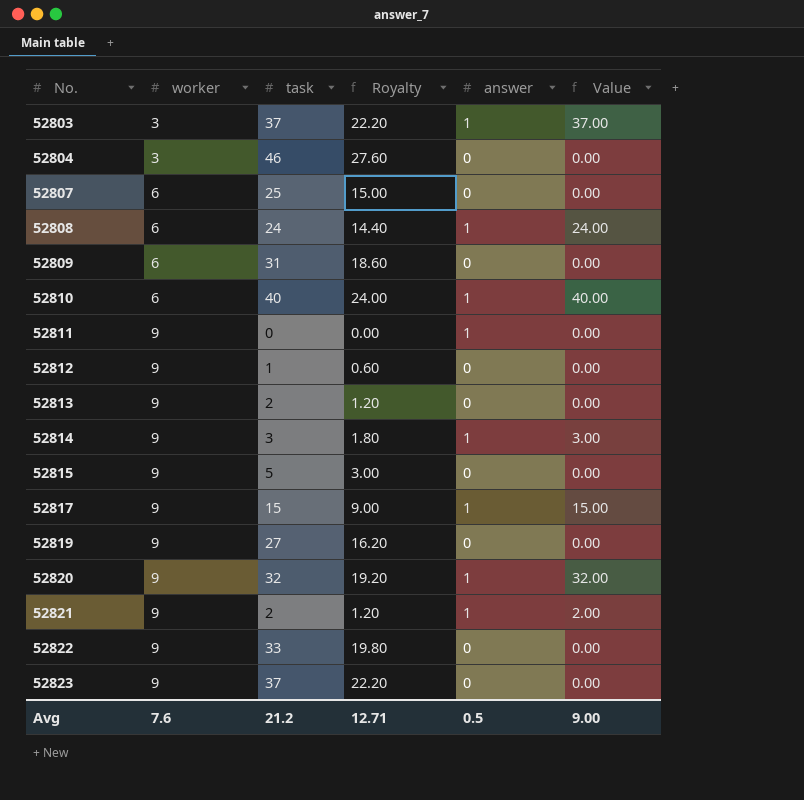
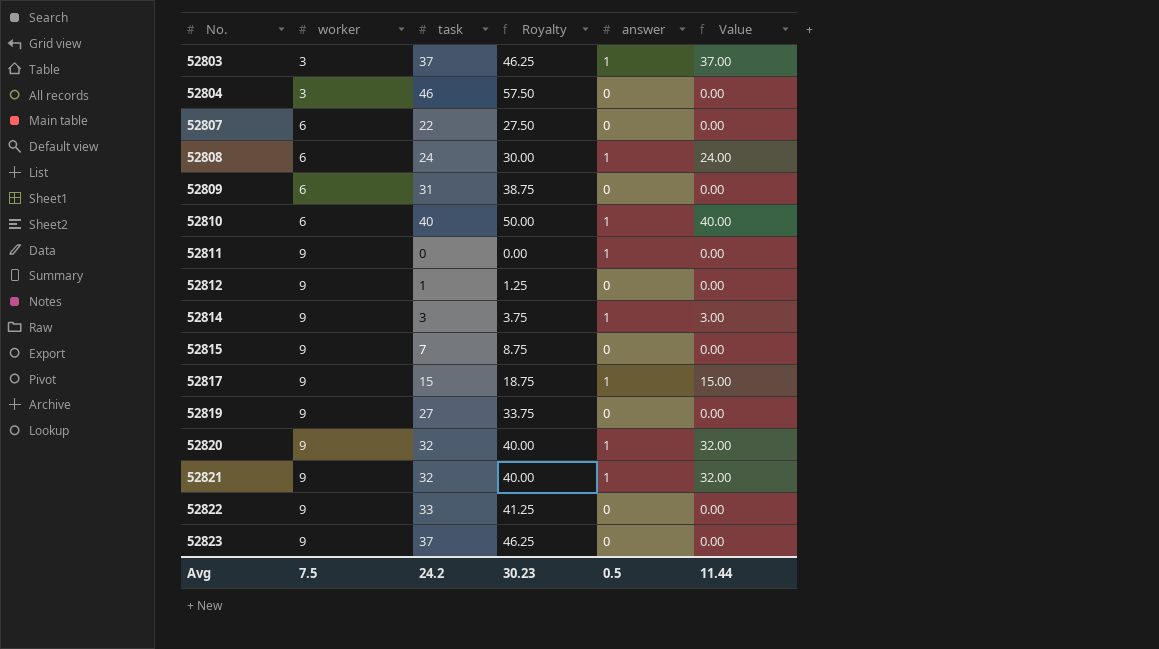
column Royalty | formula: [task] * 0.6 -> [task] * 1.25
row 52813: 9 | 2 | 1.20 | 0 | 0.00 -> none
52807 | task: 25 -> 22
52815 | task: 5 -> 7
52821 | task: 2 -> 32
52821 | Value: 2.00 -> 32.00
Avg | worker: 7.6 -> 7.5
Avg | task: 21.2 -> 24.2
Avg | Royalty: 12.71 -> 30.23
Avg | Value: 9.00 -> 11.44

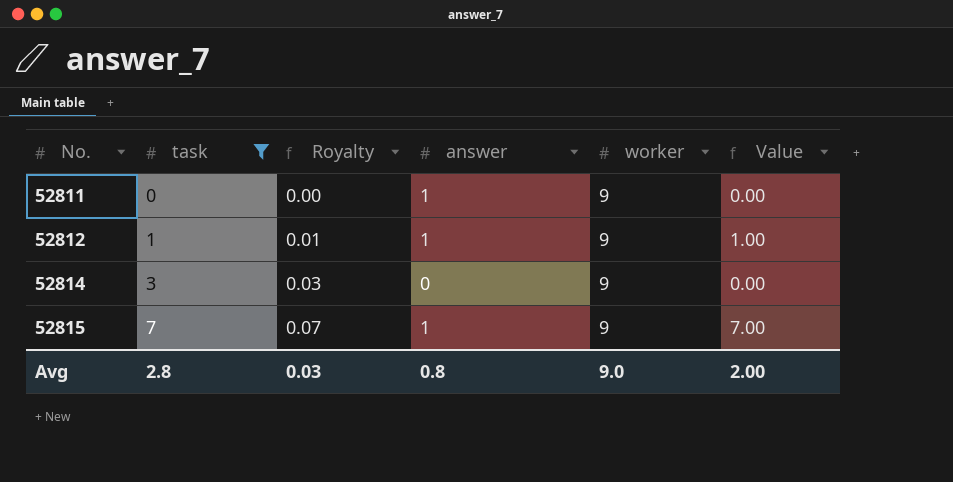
filter: none -> task <= 7
column Royalty | formula: [task] * 1.25 -> [task] * 0.01
column worker | position: 2 -> 5
52812 | answer: 0 -> 1
52812 | Value: 0.00 -> 1.00
52814 | answer: 1 -> 0
52814 | Value: 3.00 -> 0.00
52815 | answer: 0 -> 1
52815 | Value: 0.00 -> 7.00
Avg | task: 24.2 -> 2.8
Avg | Royalty: 30.23 -> 0.03
Avg | answer: 0.5 -> 0.8
Avg | worker: 7.5 -> 9.0
Avg | Value: 11.44 -> 2.00

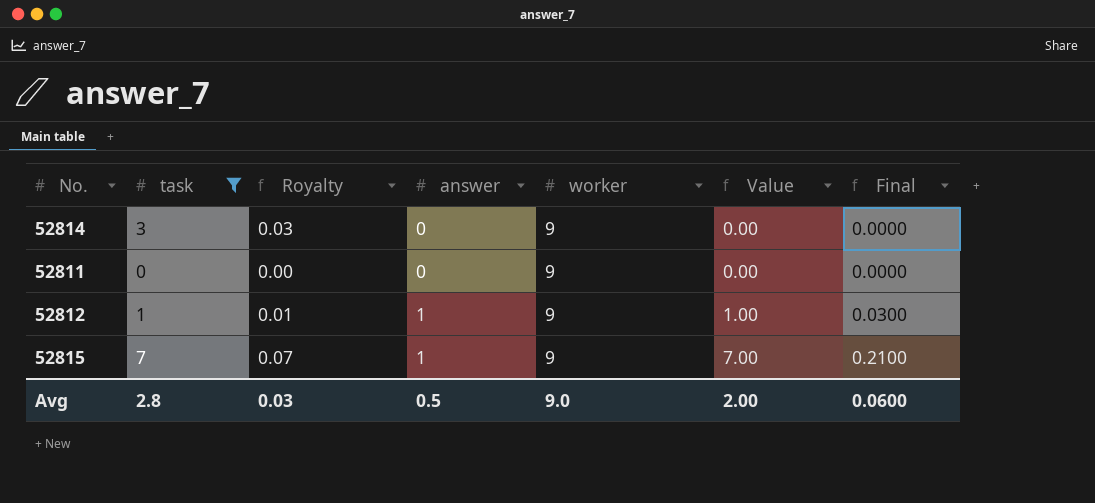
row order: No. ascending -> answer ascending
column Final | formula: none -> [Value] * 0.03
52811 | answer: 1 -> 0
Avg | answer: 0.8 -> 0.5

